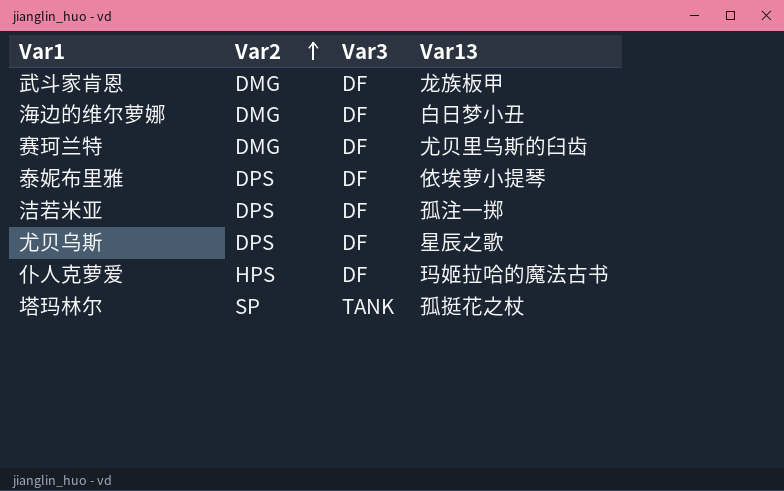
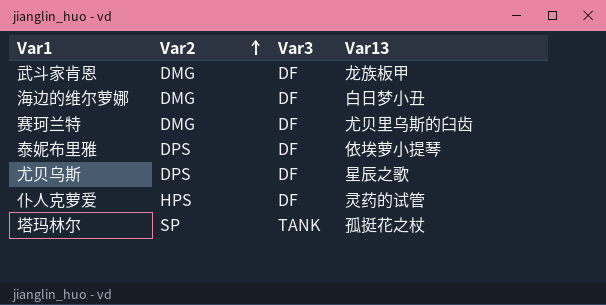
row 洁若米亚: DPS | DF | 孤注一掷 -> none
仆人克萝爱 | Var13: 玛姬拉哈的魔法古书 -> 灵药的试管

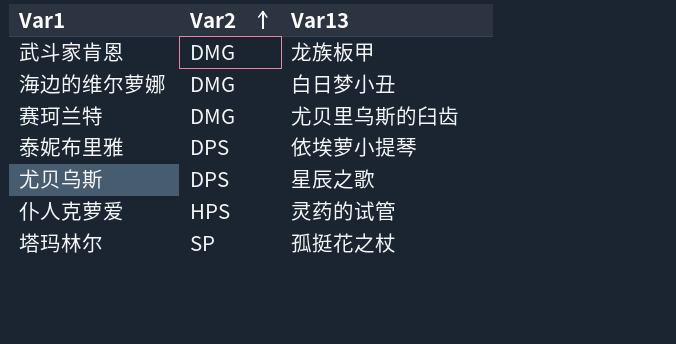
column Var3 | position: 3 -> none

